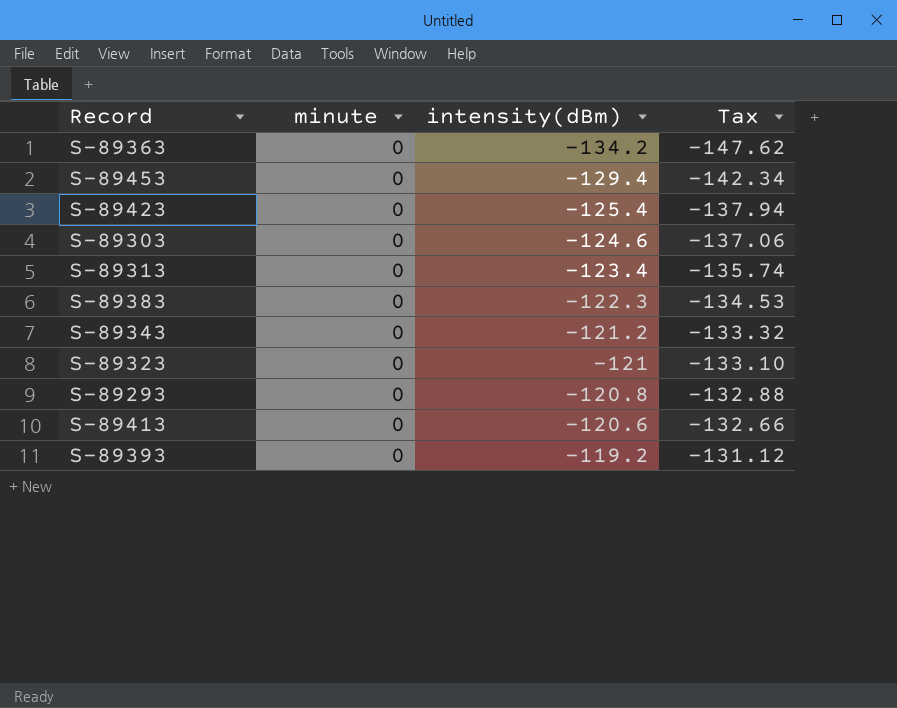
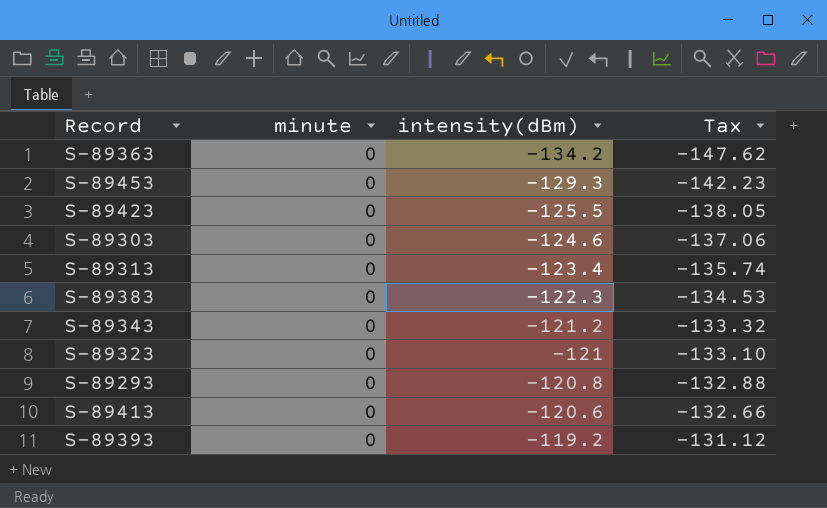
S-89453 | intensity(dBm): -129.4 -> -129.3
S-89453 | Tax: -142.34 -> -142.23
S-89423 | intensity(dBm): -125.4 -> -125.5
S-89423 | Tax: -137.94 -> -138.05

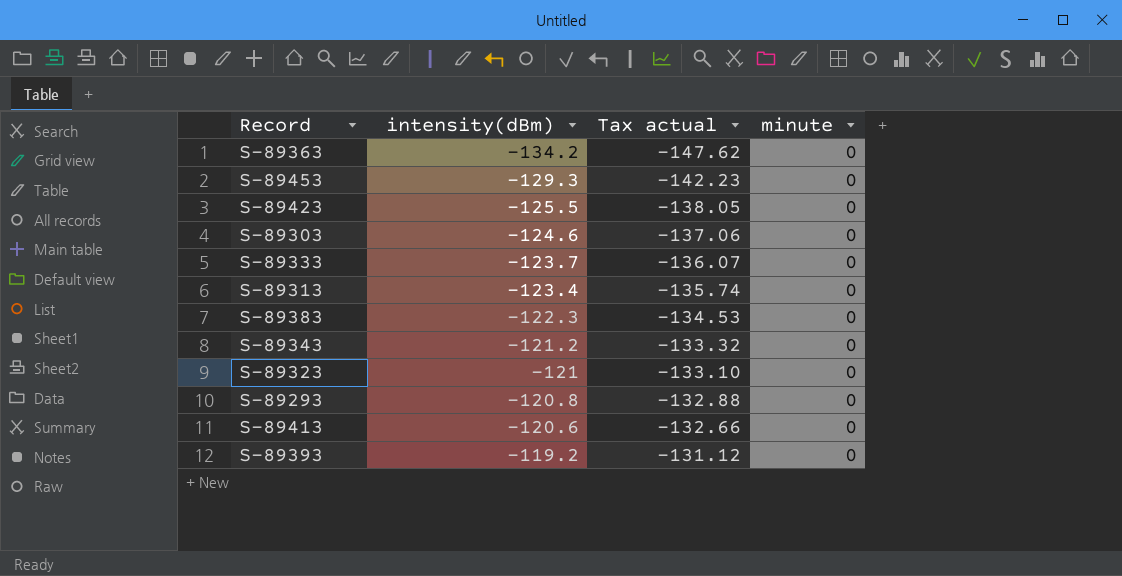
column name: Tax -> Tax actual
column minute | position: 2 -> 4
row S-89333: none -> -123.7 | -136.07 | 0

